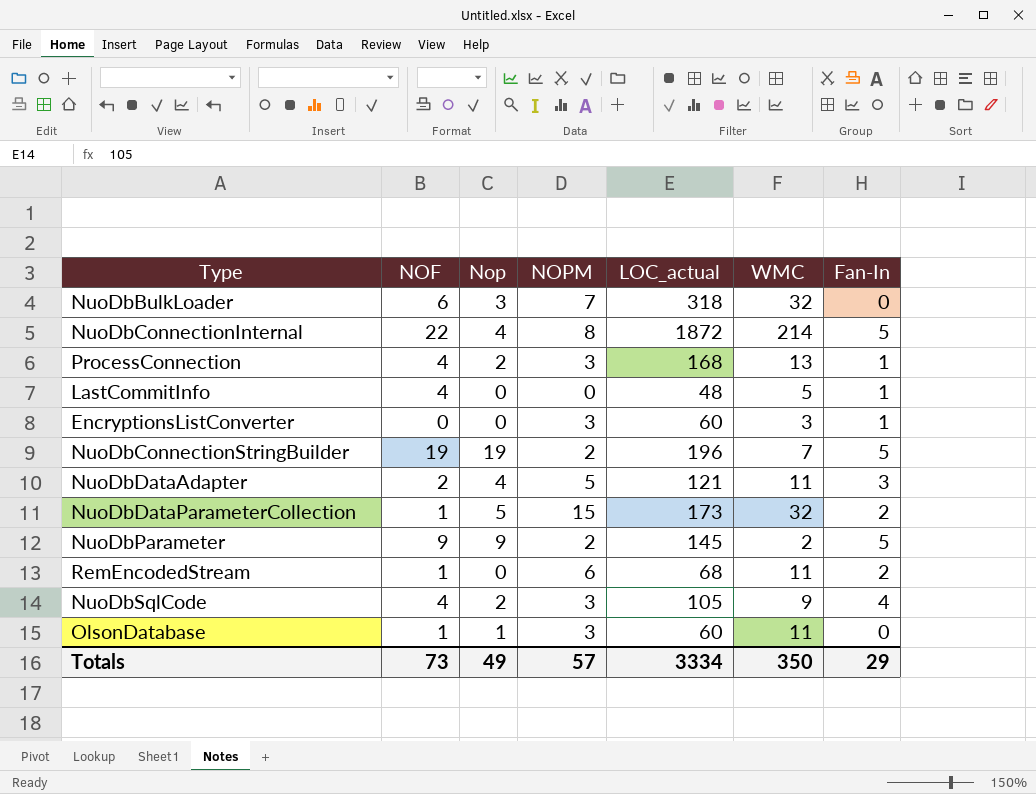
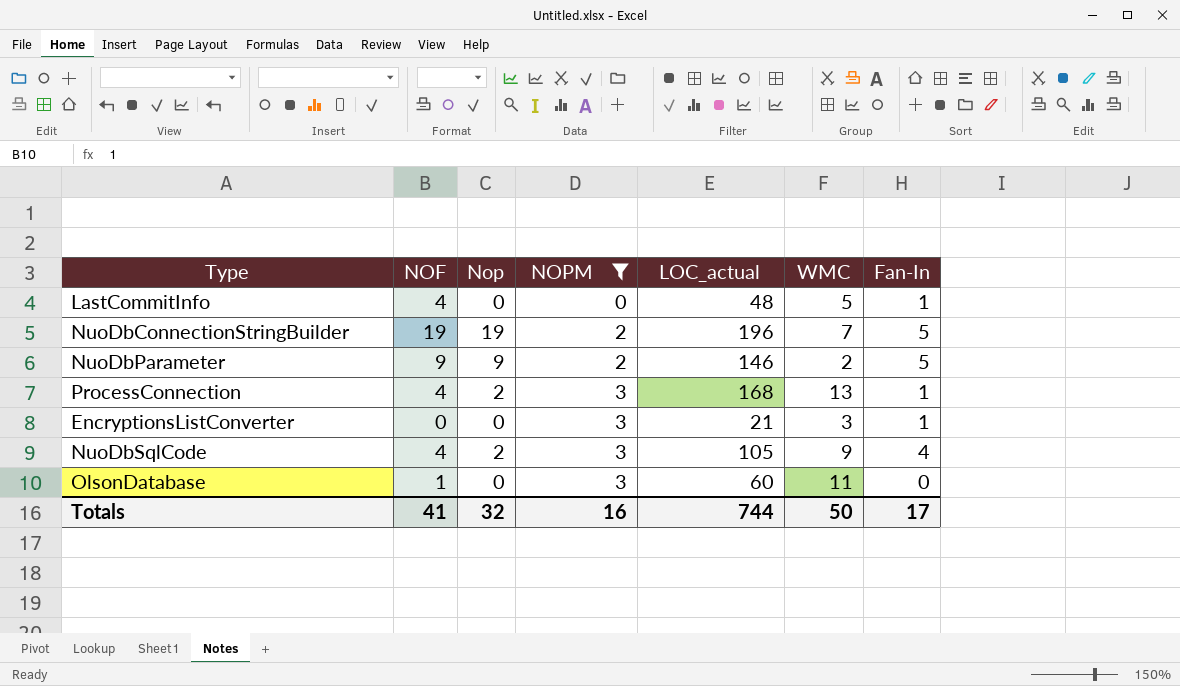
filter: none -> NOPM <= 3
row order: none -> NOPM ascending
NuoDbParameter | LOC_actual: 145 -> 146
EncryptionsListConverter | LOC_actual: 60 -> 21
OlsonDatabase | Nop: 1 -> 0
Totals | NOF: 73 -> 41
Totals | Nop: 49 -> 32
Totals | NOPM: 57 -> 16
Totals | LOC_actual: 3334 -> 744
Totals | WMC: 350 -> 50
Totals | Fan-In: 29 -> 17

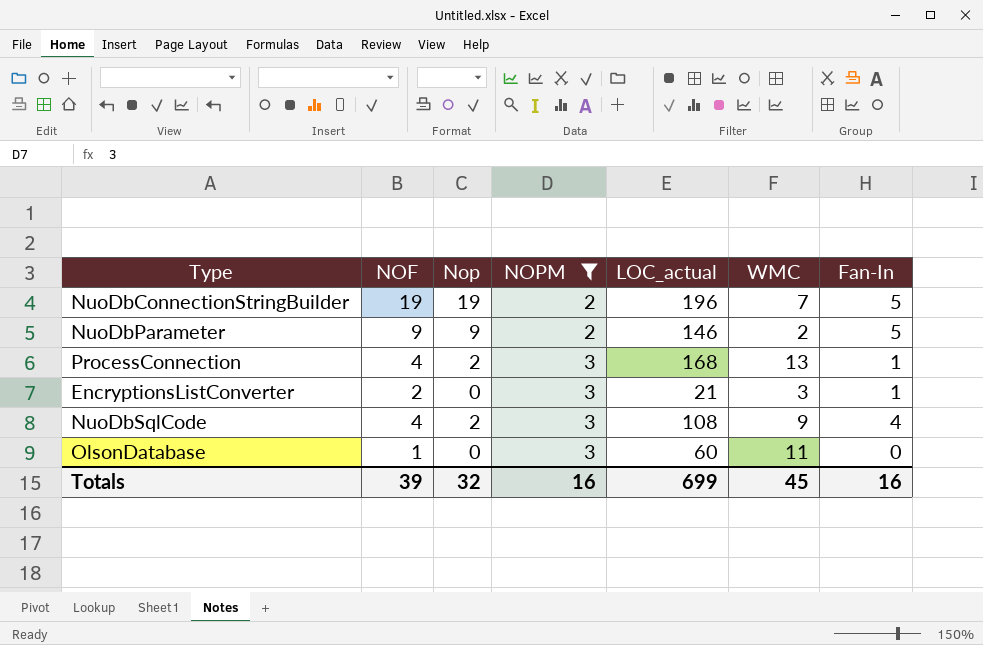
row LastCommitInfo: 4 | 0 | 0 | 48 | 5 | 1 -> none
EncryptionsListConverter | NOF: 0 -> 2
NuoDbSqlCode | LOC_actual: 105 -> 108
Totals | NOF: 41 -> 39
Totals | LOC_actual: 744 -> 699
Totals | WMC: 50 -> 45
Totals | Fan-In: 17 -> 16

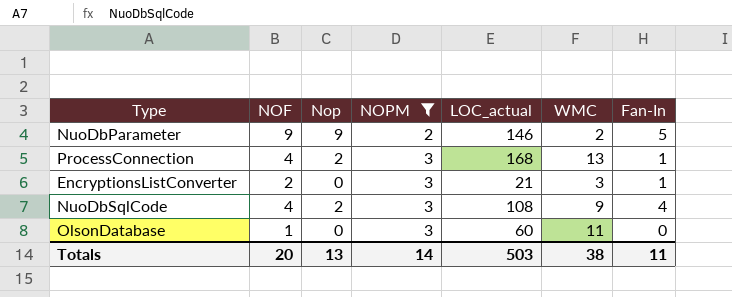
row NuoDbConnectionStringBuilder: 19 | 19 | 2 | 196 | 7 | 5 -> none
Totals | NOF: 39 -> 20
Totals | Nop: 32 -> 13
Totals | NOPM: 16 -> 14
Totals | LOC_actual: 699 -> 503
Totals | WMC: 45 -> 38
Totals | Fan-In: 16 -> 11

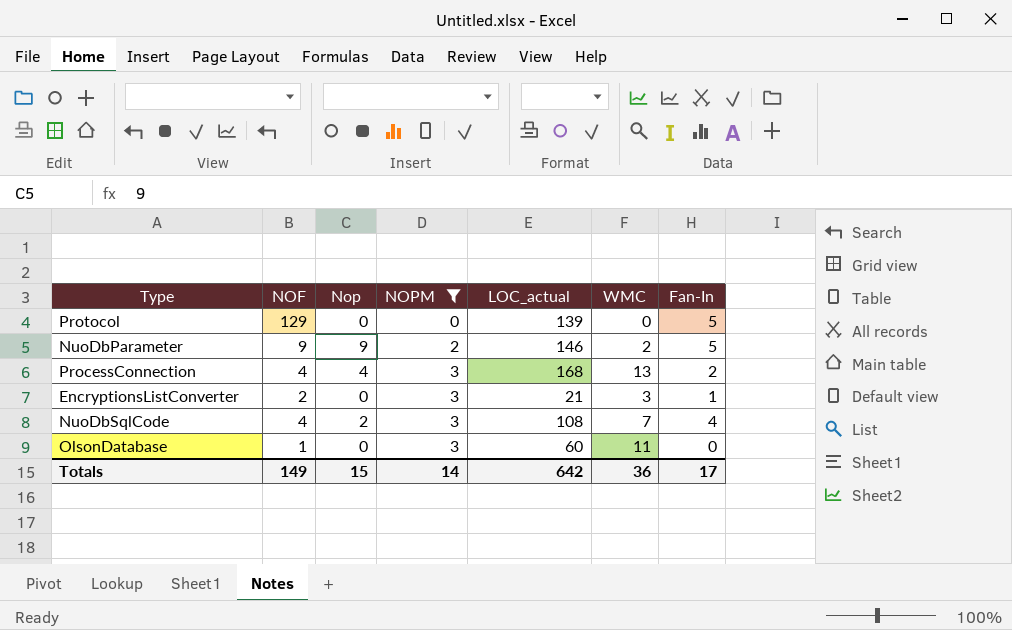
row Protocol: none -> 129 | 0 | 0 | 139 | 0 | 5
ProcessConnection | Nop: 2 -> 4
ProcessConnection | Fan-In: 1 -> 2
NuoDbSqlCode | WMC: 9 -> 7
Totals | NOF: 20 -> 149
Totals | Nop: 13 -> 15
Totals | LOC_actual: 503 -> 642
Totals | WMC: 38 -> 36
Totals | Fan-In: 11 -> 17

